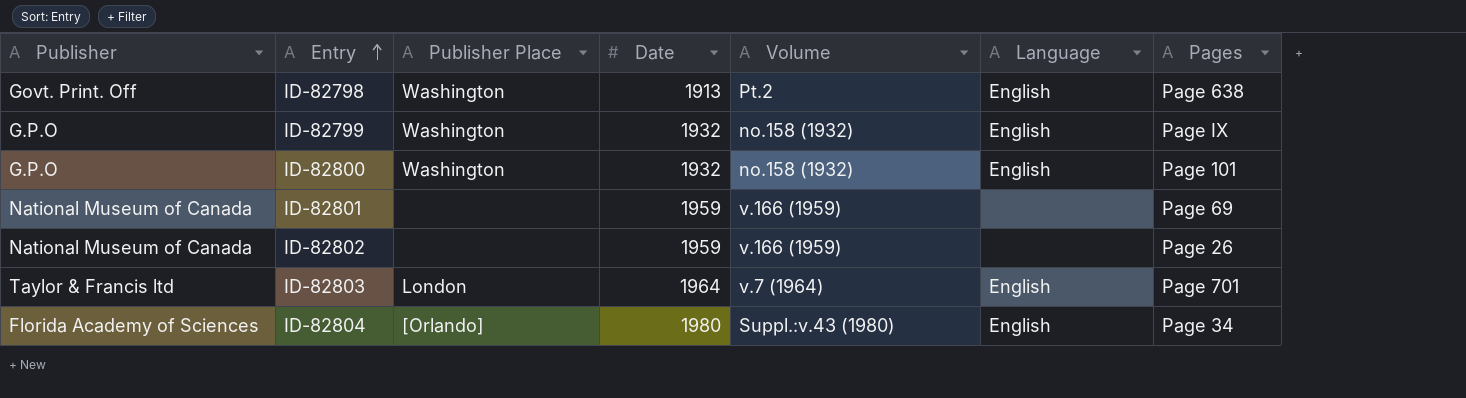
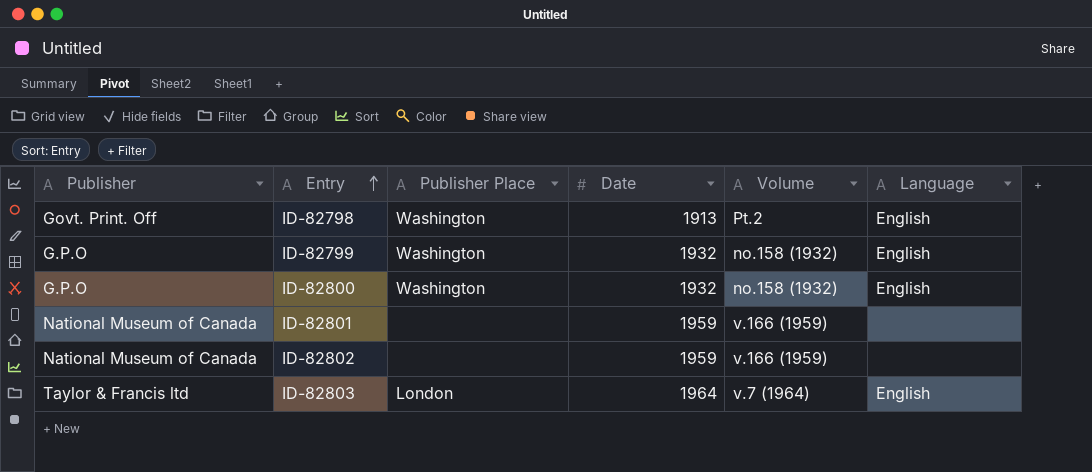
column Pages | position: 7 -> none
row ID-82804: Florida Academy of Sciences | [Orlando] | 1980 | Suppl.:v.43 (1980) | English | Page 34 -> none

